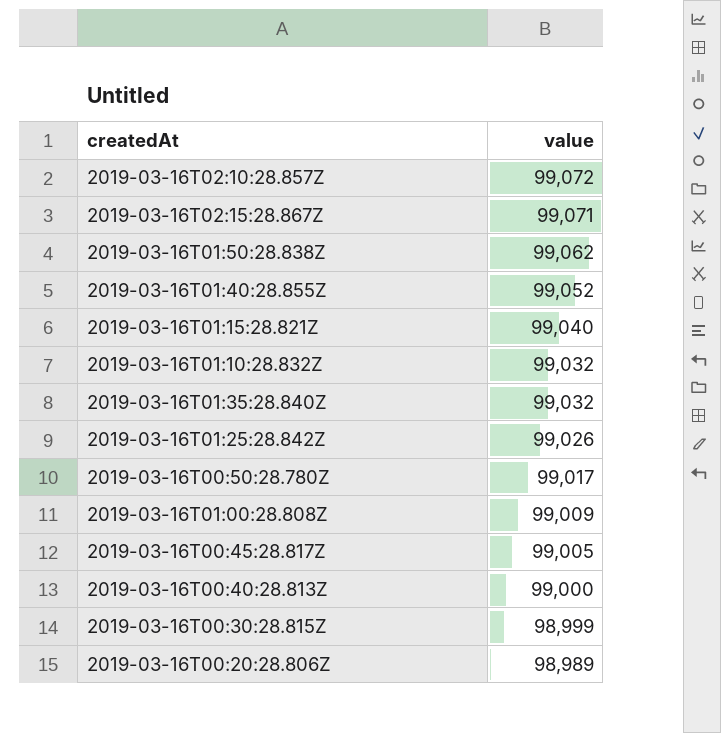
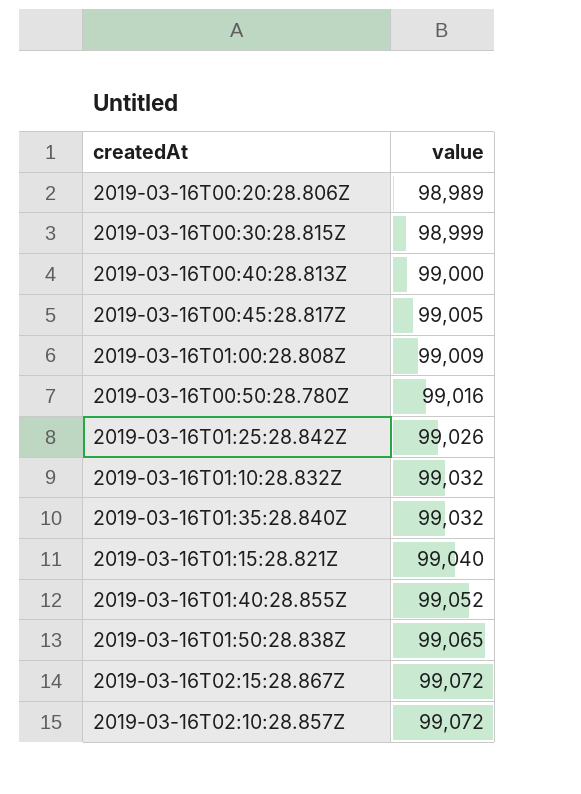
row order: value descending -> value ascending
2019-03-16T00:50:28.780Z | value: 99,017 -> 99,016
2019-03-16T01:50:28.838Z | value: 99,062 -> 99,065
2019-03-16T02:15:28.867Z | value: 99,071 -> 99,072

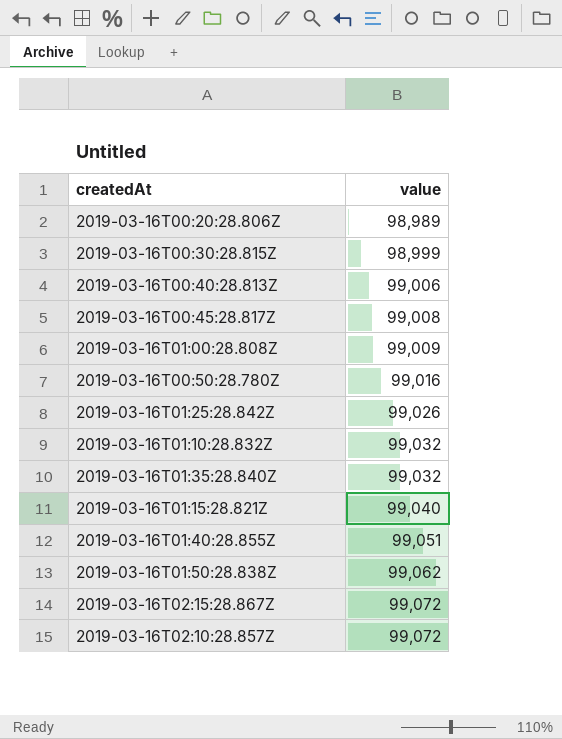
2019-03-16T00:40:28.813Z | value: 99,000 -> 99,006
2019-03-16T00:45:28.817Z | value: 99,005 -> 99,008
2019-03-16T01:40:28.855Z | value: 99,052 -> 99,051
2019-03-16T01:50:28.838Z | value: 99,065 -> 99,062

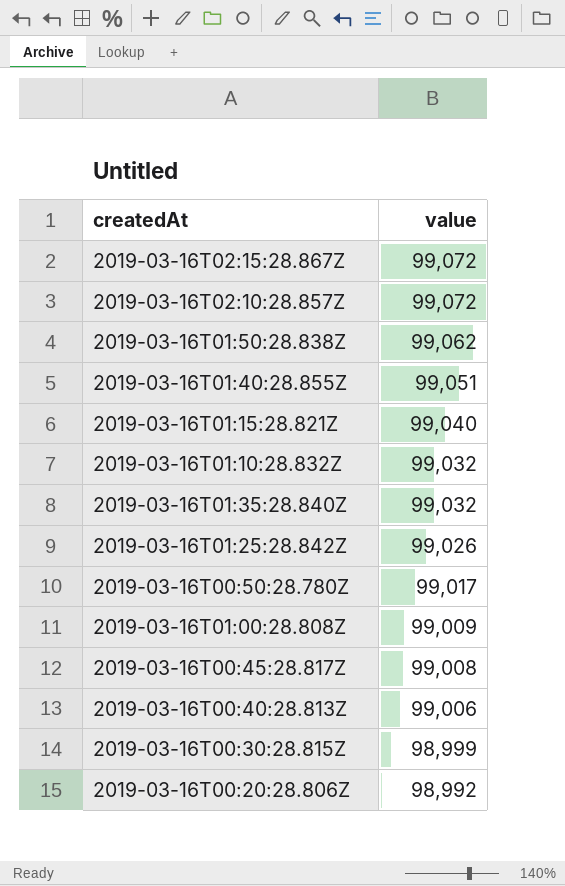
row order: value ascending -> value descending
2019-03-16T00:50:28.780Z | value: 99,016 -> 99,017
2019-03-16T00:20:28.806Z | value: 98,989 -> 98,992

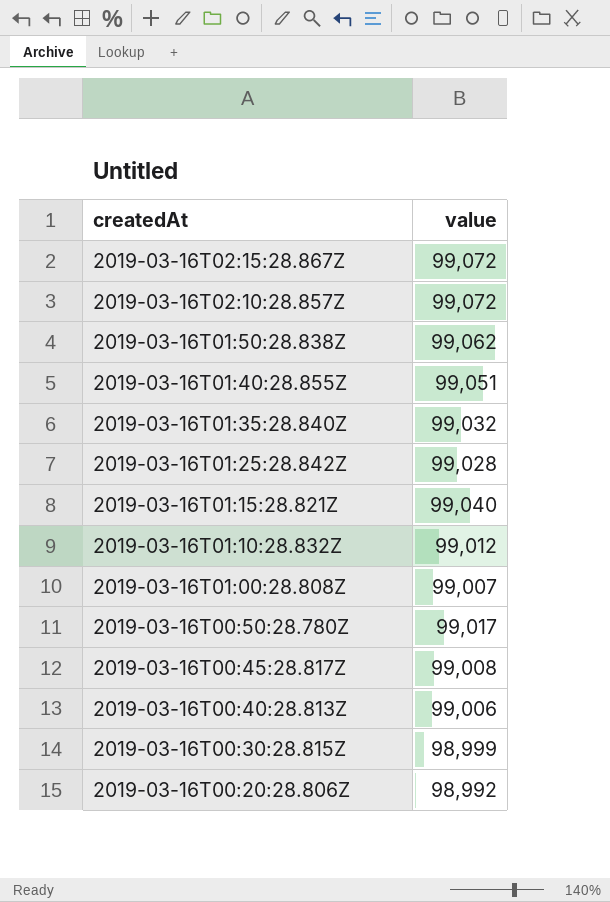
row order: value descending -> createdAt descending
2019-03-16T01:25:28.842Z | value: 99,026 -> 99,028
2019-03-16T01:10:28.832Z | value: 99,032 -> 99,012
2019-03-16T01:00:28.808Z | value: 99,009 -> 99,007

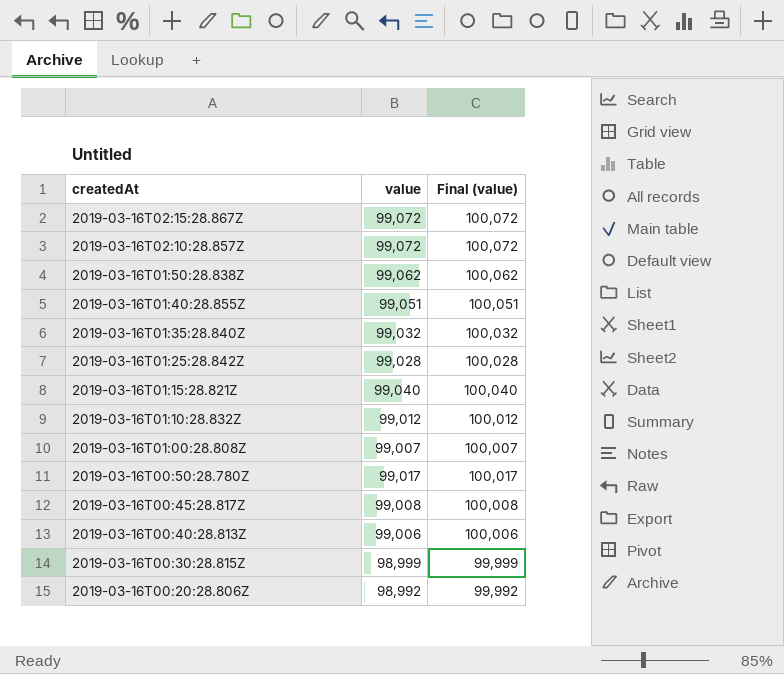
column Final (value) | formula: none -> [value] + 1000

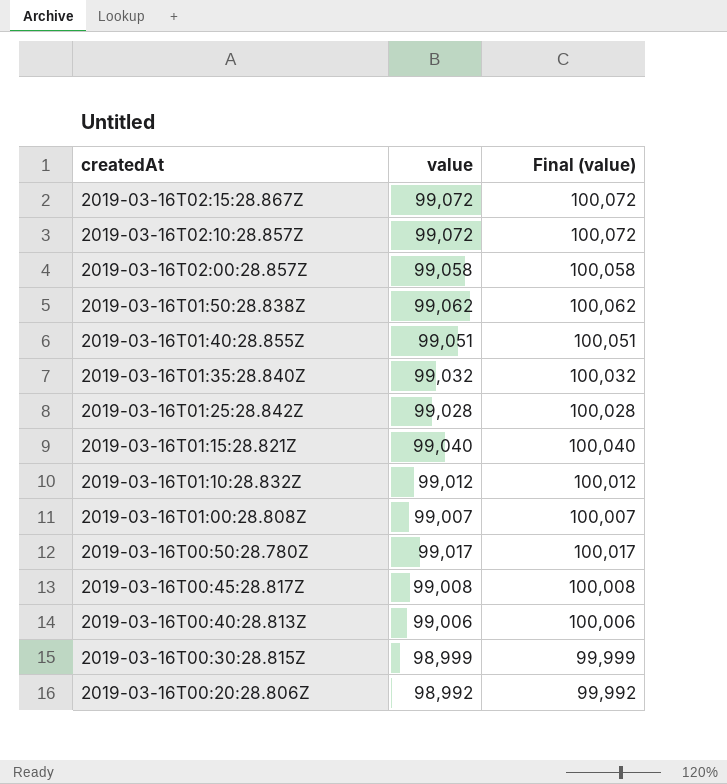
row 2019-03-16T02:00:28.857Z: none -> 99,058 | 100,058

